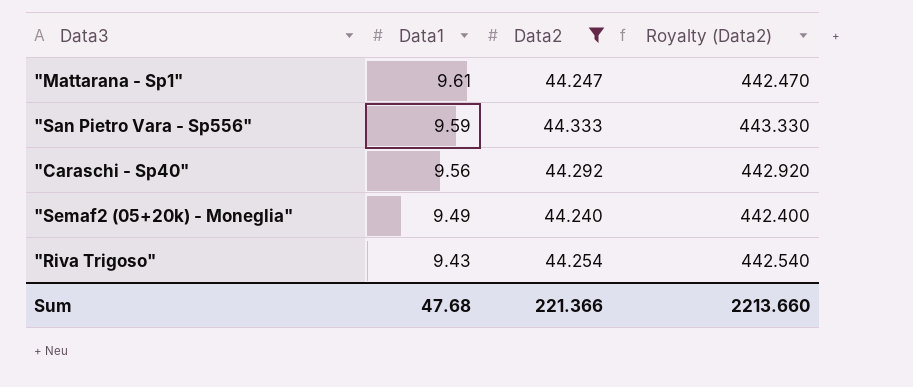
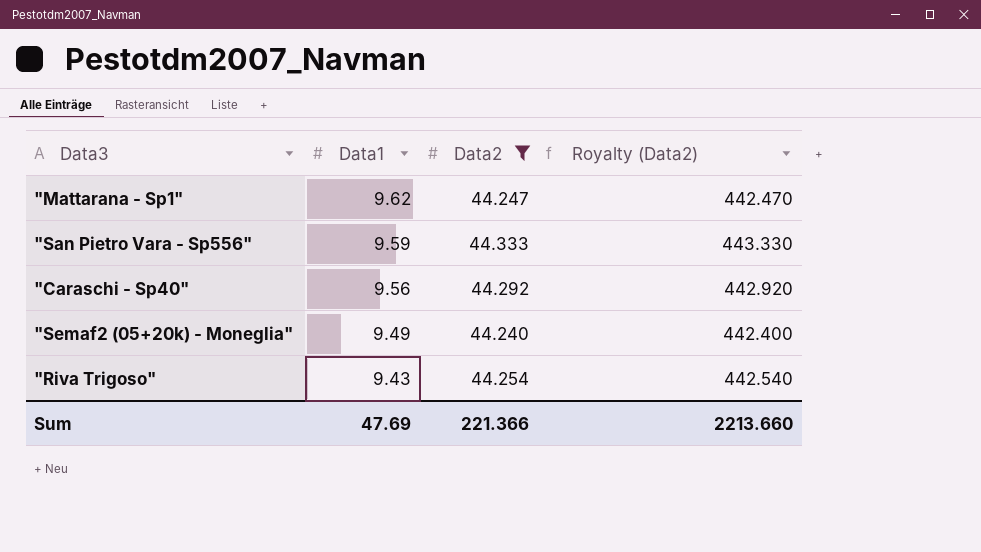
"Mattarana - Sp1" | Data1: 9.61 -> 9.62
Sum | Data1: 47.68 -> 47.69

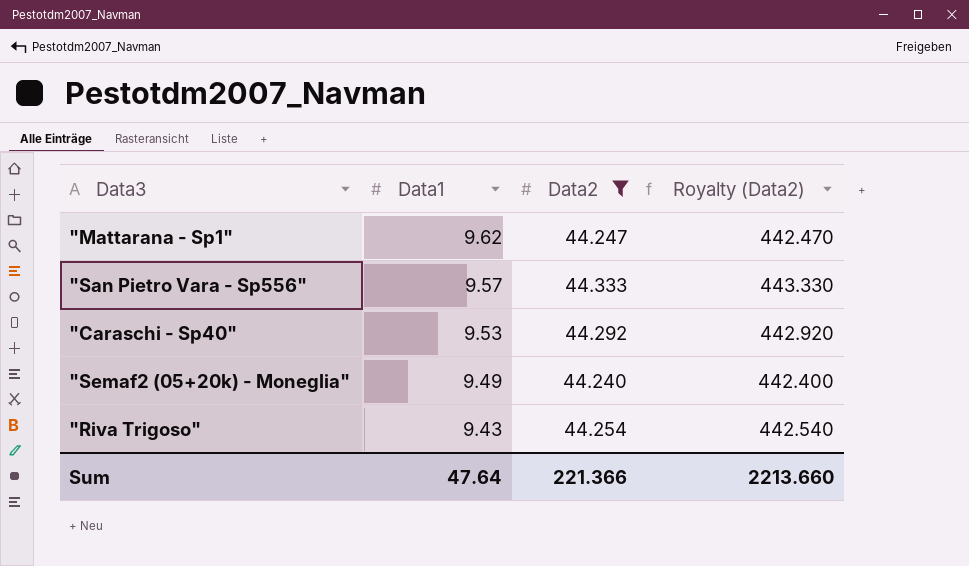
"San Pietro Vara - Sp556" | Data1: 9.59 -> 9.57
"Caraschi - Sp40" | Data1: 9.56 -> 9.53
Sum | Data1: 47.69 -> 47.64

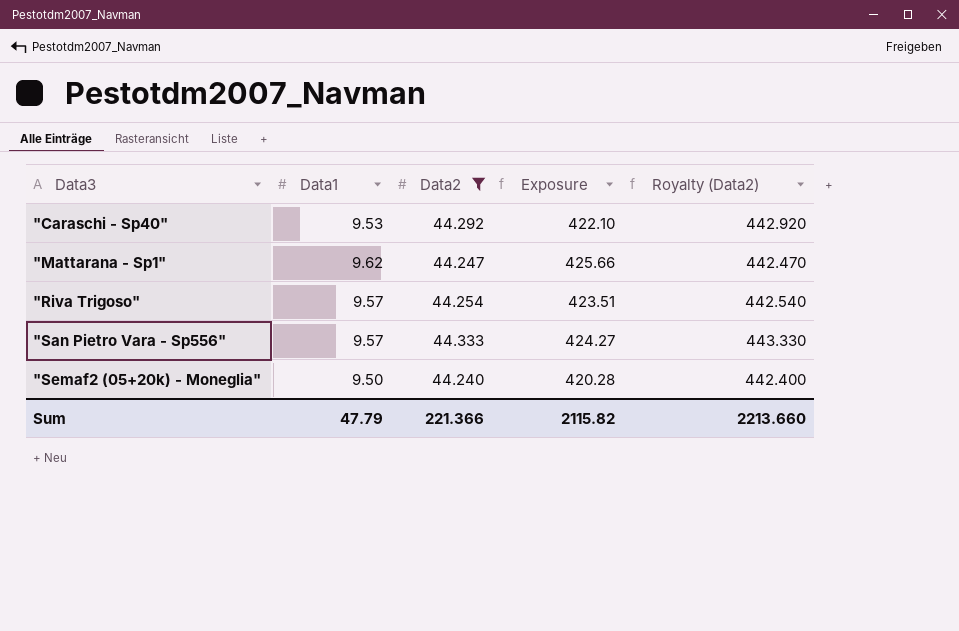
row order: Data1 descending -> Data3 ascending
column Exposure | formula: none -> [Data1] * [Data2]
"Riva Trigoso" | Data1: 9.43 -> 9.57
"Semaf2 (05+20k) - Moneglia" | Data1: 9.49 -> 9.50
Sum | Data1: 47.64 -> 47.79

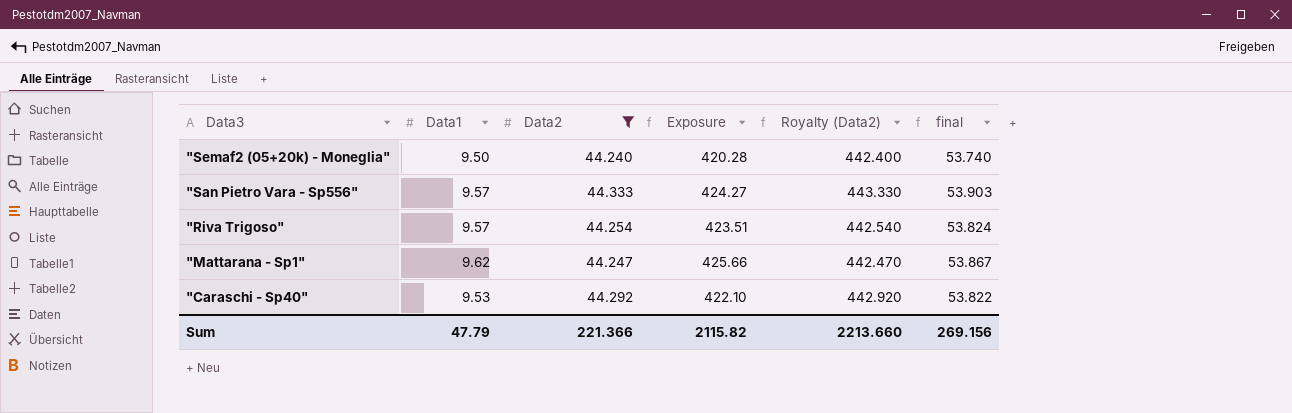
row order: Data3 ascending -> Data3 descending
column final | formula: none -> [Data1] + [Data2]

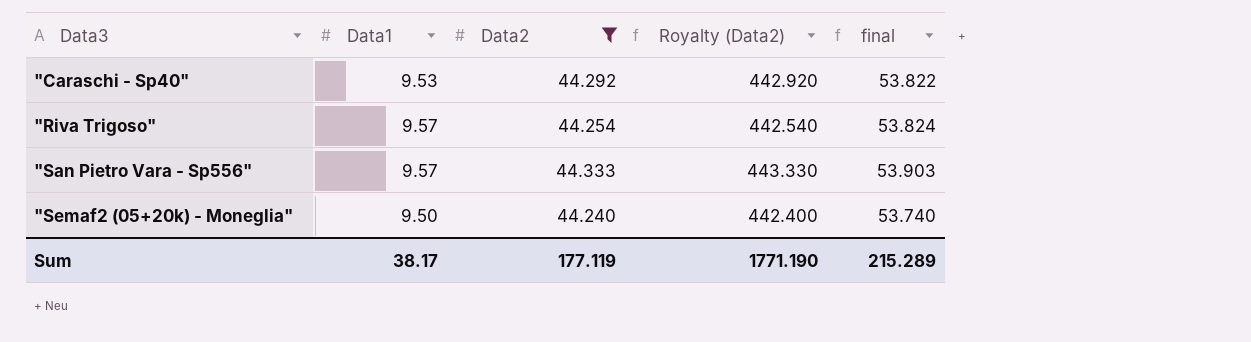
row order: Data3 descending -> Data3 ascending
column Exposure | formula: [Data1] * [Data2] -> none
row "Mattarana - Sp1": 9.62 | 44.247 | 425.66 | 442.470 | 53.867 -> none
Sum | Data1: 47.79 -> 38.17
Sum | Data2: 221.366 -> 177.119
Sum | Royalty (Data2): 2213.660 -> 1771.190
Sum | final: 269.156 -> 215.289

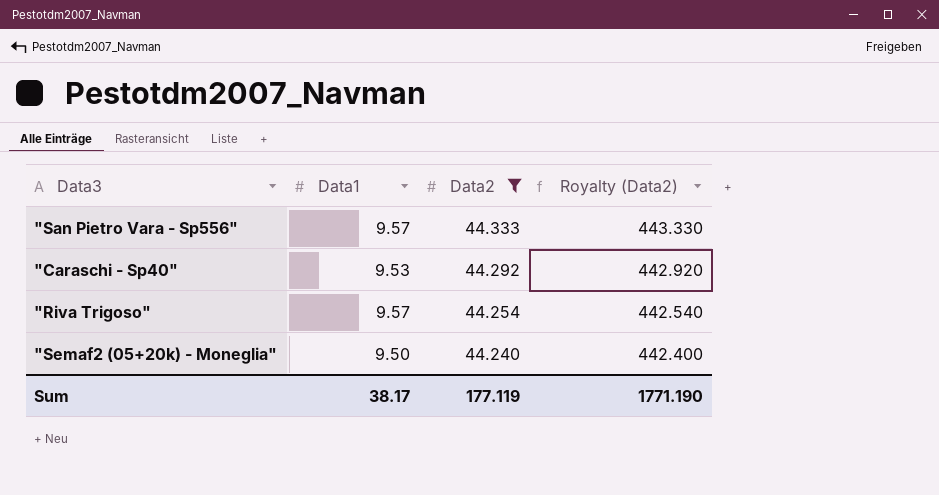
row order: Data3 ascending -> Data2 descending
column final | formula: [Data1] + [Data2] -> none

